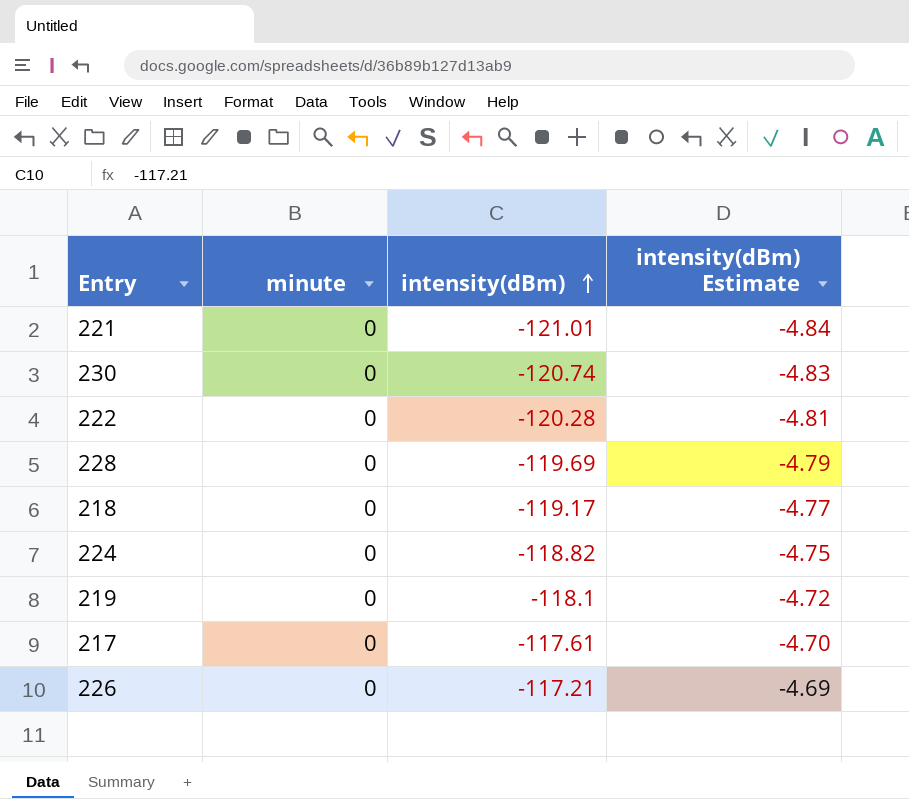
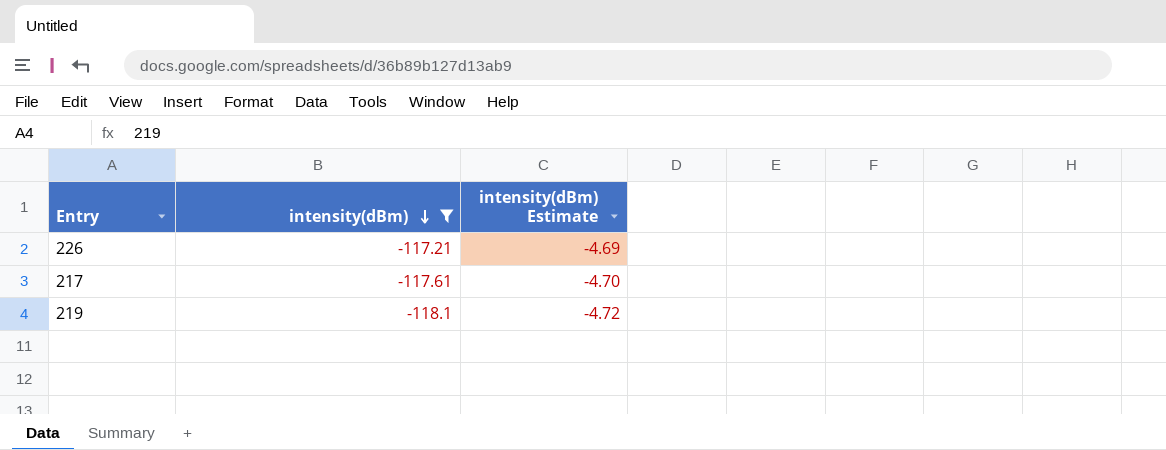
filter: none -> intensity(dBm) >= -118.1
row order: intensity(dBm) ascending -> intensity(dBm) descending
column minute | position: 2 -> none

